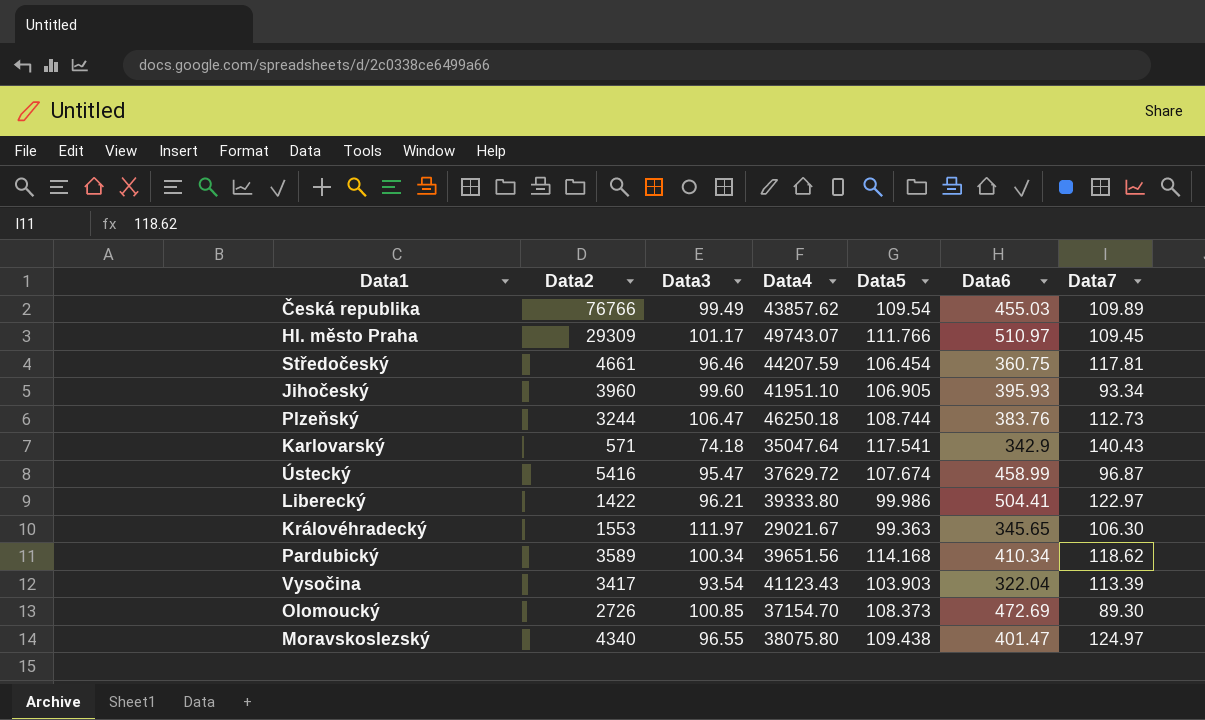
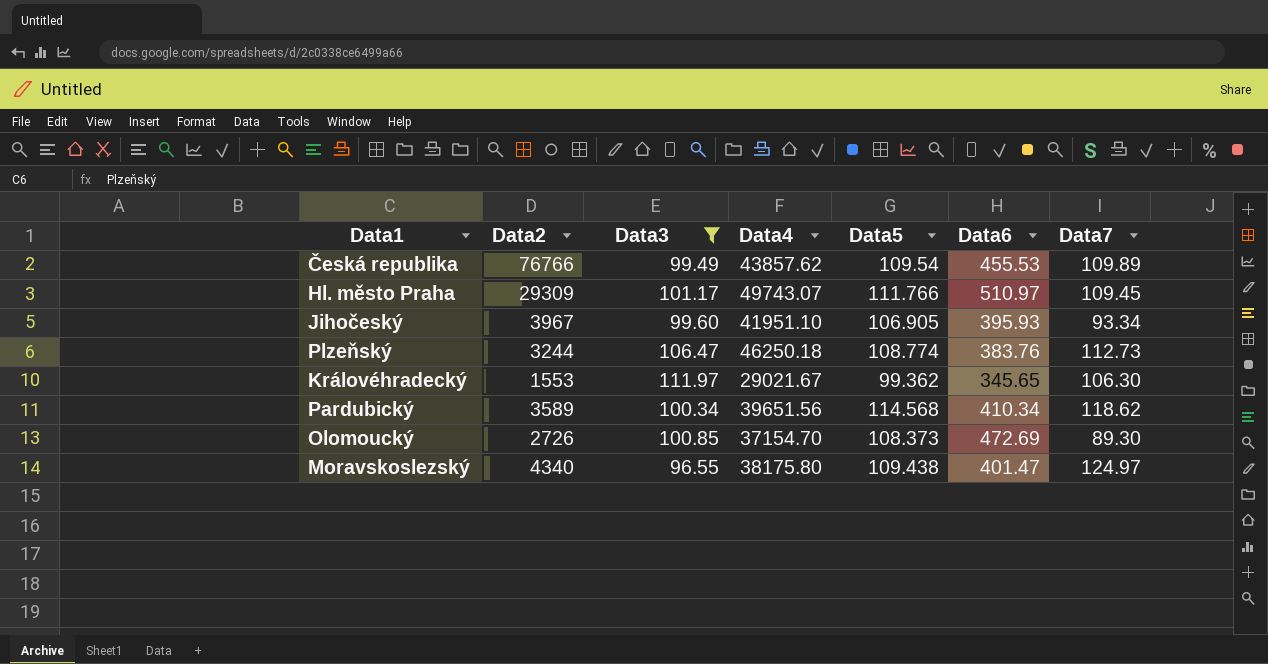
filter: none -> Data3 >= 96.55
Česká republika | Data6: 455.03 -> 455.53
Jihočeský | Data2: 3960 -> 3967
Plzeňský | Data5: 108.744 -> 108.774
Královéhradecký | Data5: 99.363 -> 99.362
Pardubický | Data5: 114.168 -> 114.568
Moravskoslezský | Data4: 38075.80 -> 38175.80

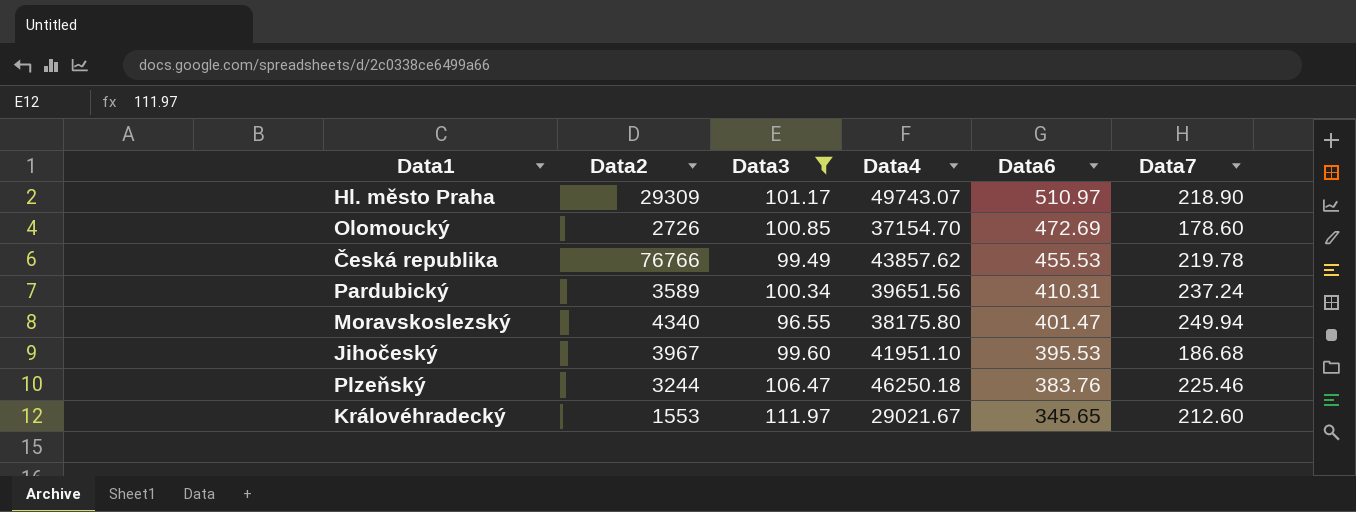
row order: none -> Data6 descending
column Data5 | position: 5 -> none
Hl. město Praha | Data7: 109.45 -> 218.90
Olomoucký | Data7: 89.30 -> 178.60
Česká republika | Data7: 109.89 -> 219.78
Pardubický | Data6: 410.34 -> 410.31
Pardubický | Data7: 118.62 -> 237.24
Moravskoslezský | Data7: 124.97 -> 249.94
Jihočeský | Data6: 395.93 -> 395.53
Jihočeský | Data7: 93.34 -> 186.68
Plzeňský | Data7: 112.73 -> 225.46
Královéhradecký | Data7: 106.30 -> 212.60

